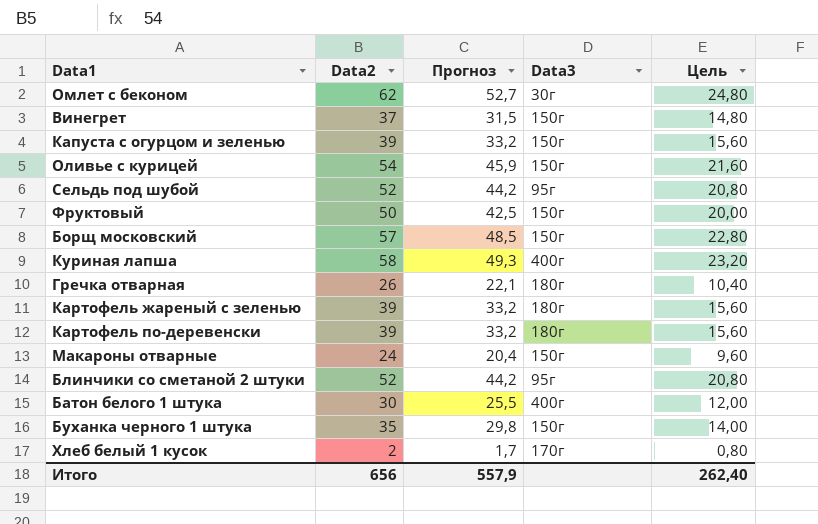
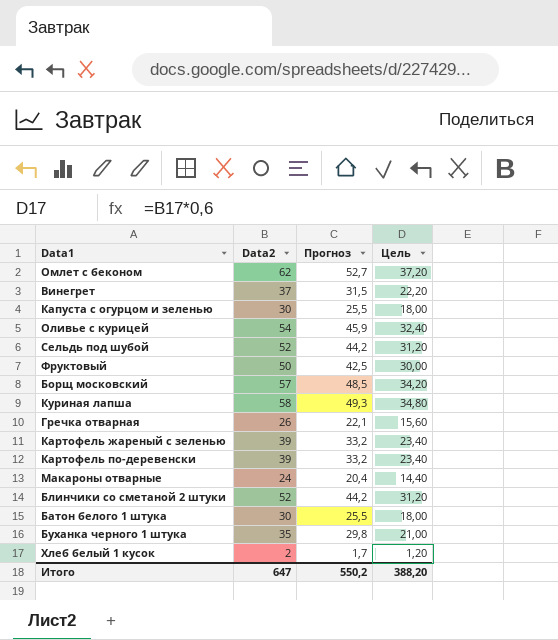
column Data3 | position: 4 -> none
column Цель | formula: [Data2] * 0,4 -> [Data2] * 0,6
Капуста с огурцом и зеленью | Data2: 39 -> 30
Капуста с огурцом и зеленью | Прогноз: 33,2 -> 25,5
Итого | Data2: 656 -> 647
Итого | Прогноз: 557,9 -> 550,2
Итого | Цель: 262,40 -> 388,20

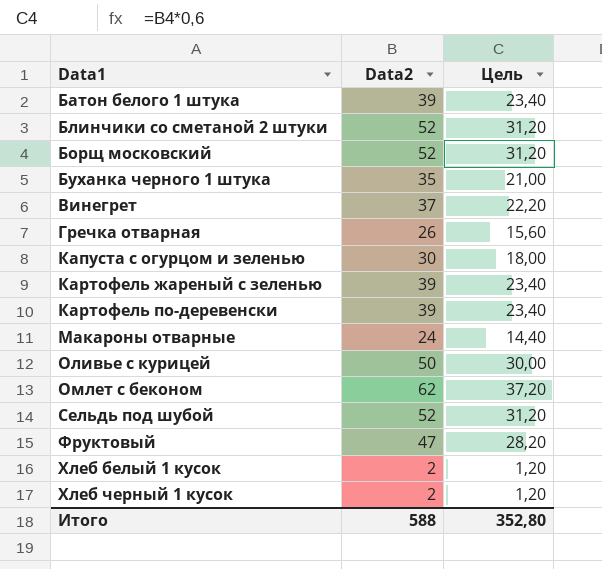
row order: none -> Data1 ascending
column Прогноз | formula: [Data2] * 0,85 -> none
row Куриная лапша: 58 | 49,3 | 34,80 -> none
Батон белого 1 штука | Data2: 30 -> 39
Батон белого 1 штука | Цель: 18,00 -> 23,40
Борщ московский | Data2: 57 -> 52
Борщ московский | Цель: 34,20 -> 31,20
Оливье с курицей | Data2: 54 -> 50
Оливье с курицей | Цель: 32,40 -> 30,00
Фруктовый | Data2: 50 -> 47
Фруктовый | Цель: 30,00 -> 28,20
row Хлеб черный 1 кусок: none -> 2 | 1,20
Итого | Data2: 647 -> 588
Итого | Цель: 388,20 -> 352,80

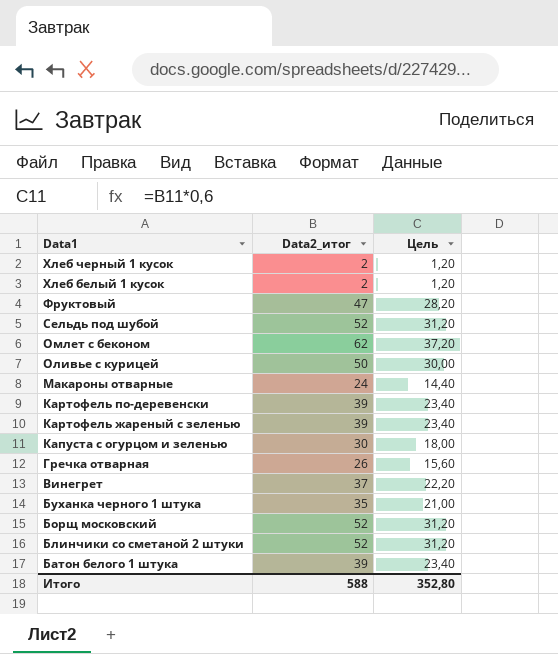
row order: Data1 ascending -> Data1 descending
column name: Data2 -> Data2_итог

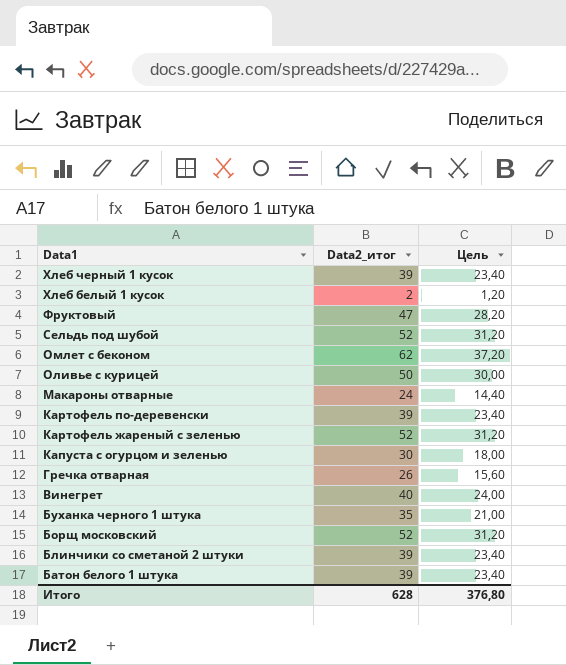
Хлеб черный 1 кусок | Data2_итог: 2 -> 39
Хлеб черный 1 кусок | Цель: 1,20 -> 23,40
Картофель жареный с зеленью | Data2_итог: 39 -> 52
Картофель жареный с зеленью | Цель: 23,40 -> 31,20
Винегрет | Data2_итог: 37 -> 40
Винегрет | Цель: 22,20 -> 24,00
Блинчики со сметаной 2 штуки | Data2_итог: 52 -> 39
Блинчики со сметаной 2 штуки | Цель: 31,20 -> 23,40
Итого | Data2_итог: 588 -> 628
Итого | Цель: 352,80 -> 376,80

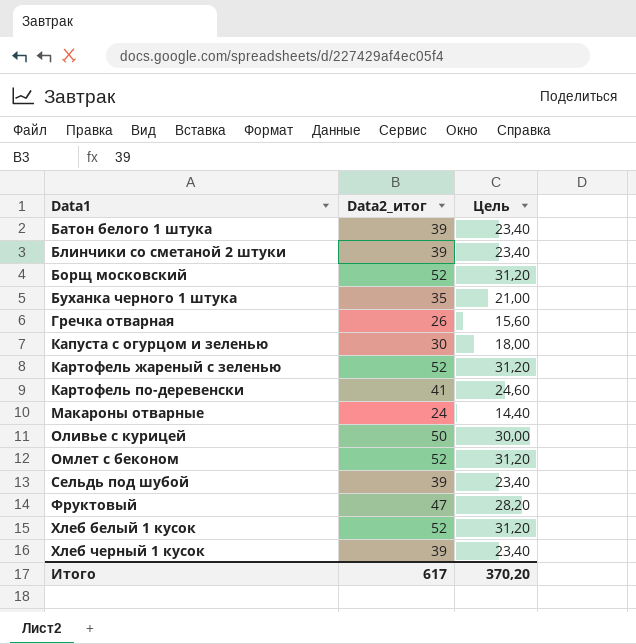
row order: Data1 descending -> Data1 ascending
row Винегрет: 40 | 24,00 -> none
Картофель по-деревенски | Data2_итог: 39 -> 41
Картофель по-деревенски | Цель: 23,40 -> 24,60
Омлет с беконом | Data2_итог: 62 -> 52
Омлет с беконом | Цель: 37,20 -> 31,20
Сельдь под шубой | Data2_итог: 52 -> 39
Сельдь под шубой | Цель: 31,20 -> 23,40
Хлеб белый 1 кусок | Data2_итог: 2 -> 52
Хлеб белый 1 кусок | Цель: 1,20 -> 31,20
Итого | Data2_итог: 628 -> 617
Итого | Цель: 376,80 -> 370,20

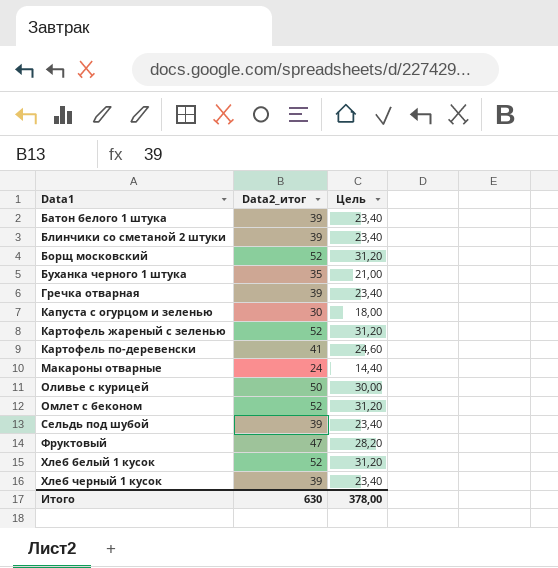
Гречка отварная | Data2_итог: 26 -> 39
Гречка отварная | Цель: 15,60 -> 23,40
Итого | Data2_итог: 617 -> 630
Итого | Цель: 370,20 -> 378,00

